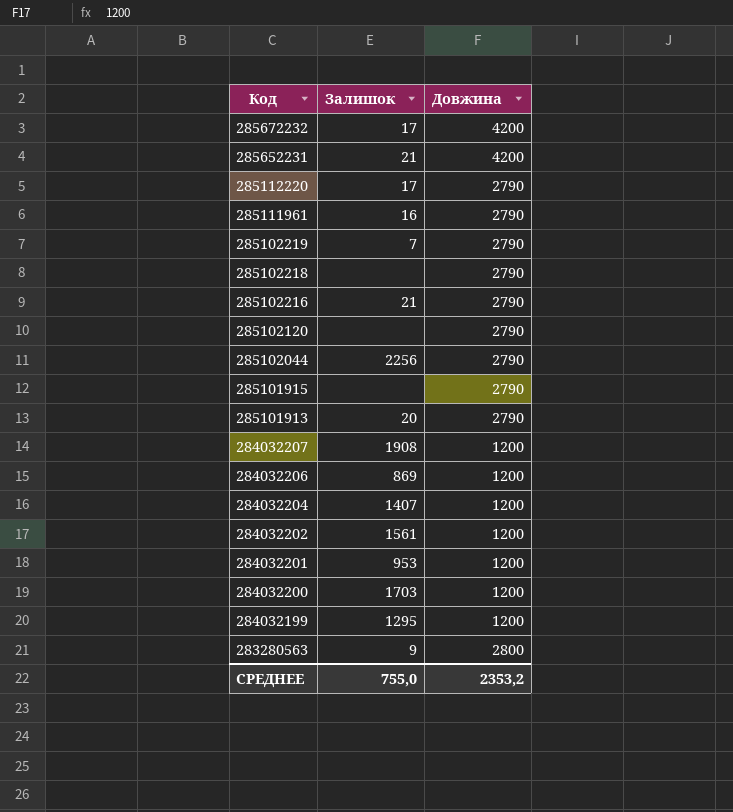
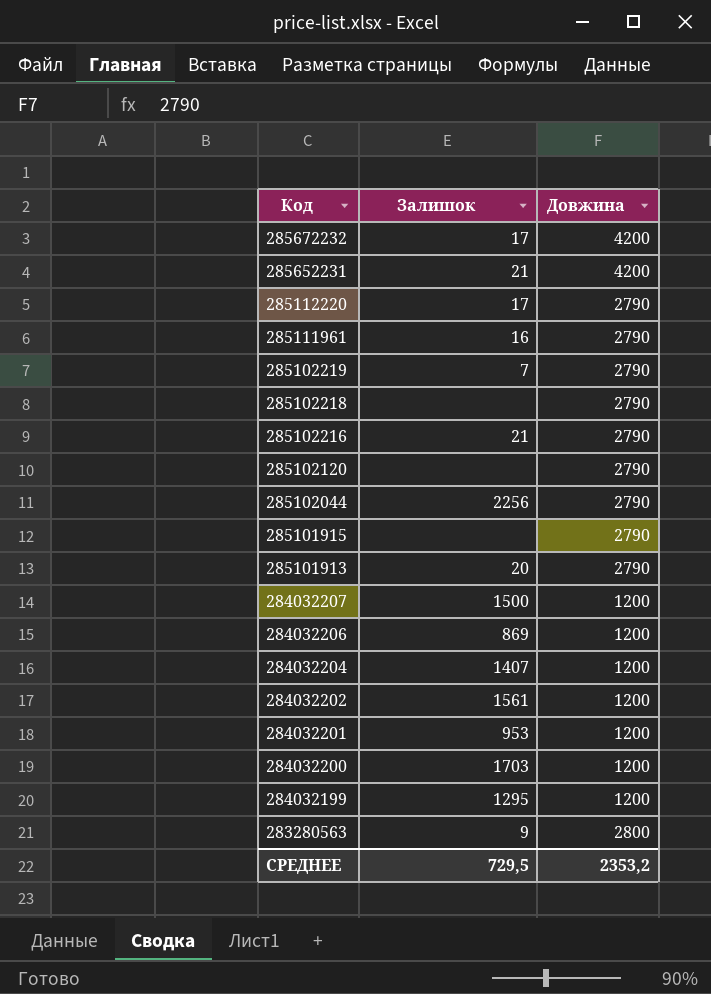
284032207 | Залишок: 1908 -> 1500
СРЕДНЕЕ | Залишок: 755,0 -> 729,5

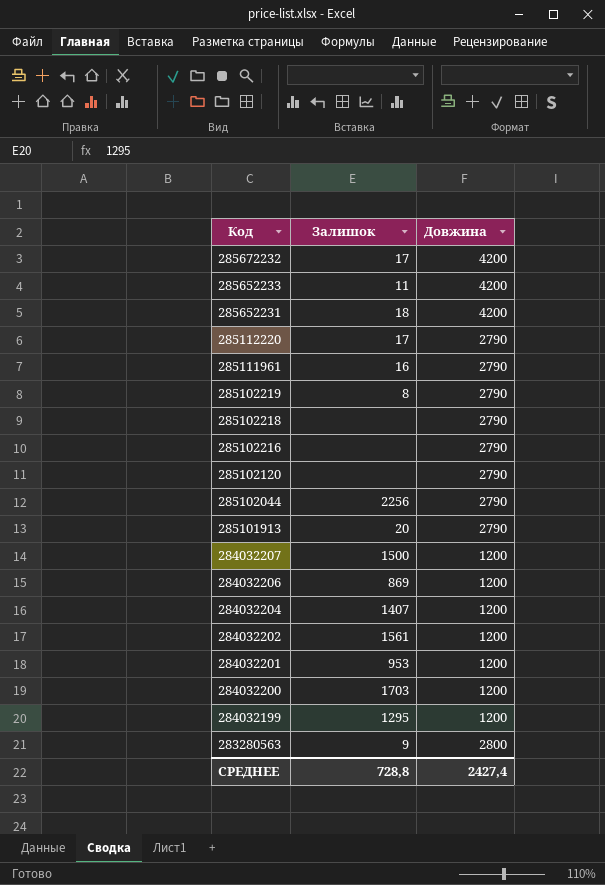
row 285101915: none | 2790 -> none
row 285652233: none -> 11 | 4200
285652231 | Залишок: 21 -> 18
285102219 | Залишок: 7 -> 8
285102216 | Залишок: 21 -> none
СРЕДНЕЕ | Залишок: 729,5 -> 728,8
СРЕДНЕЕ | Довжина: 2353,2 -> 2427,4

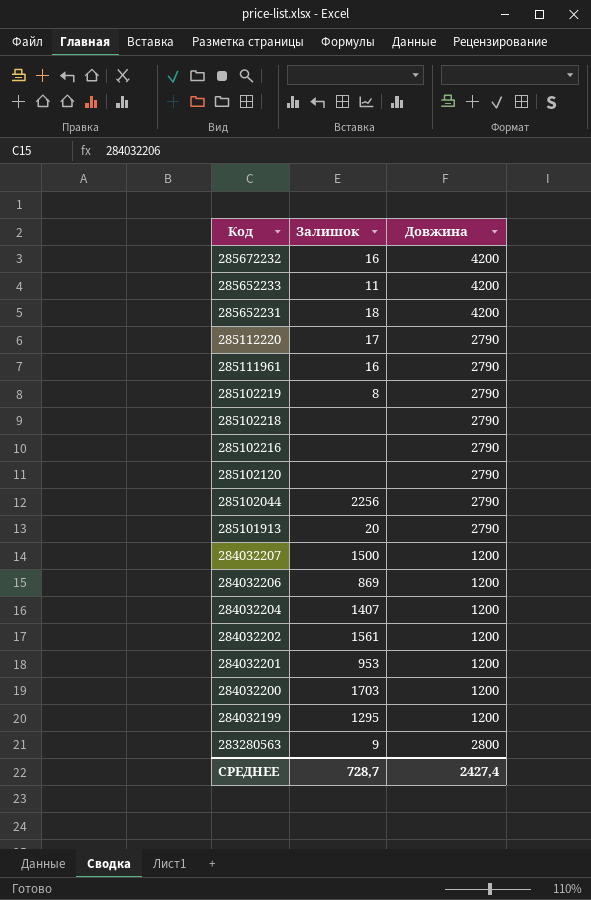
285672232 | Залишок: 17 -> 16
СРЕДНЕЕ | Залишок: 728,8 -> 728,7

